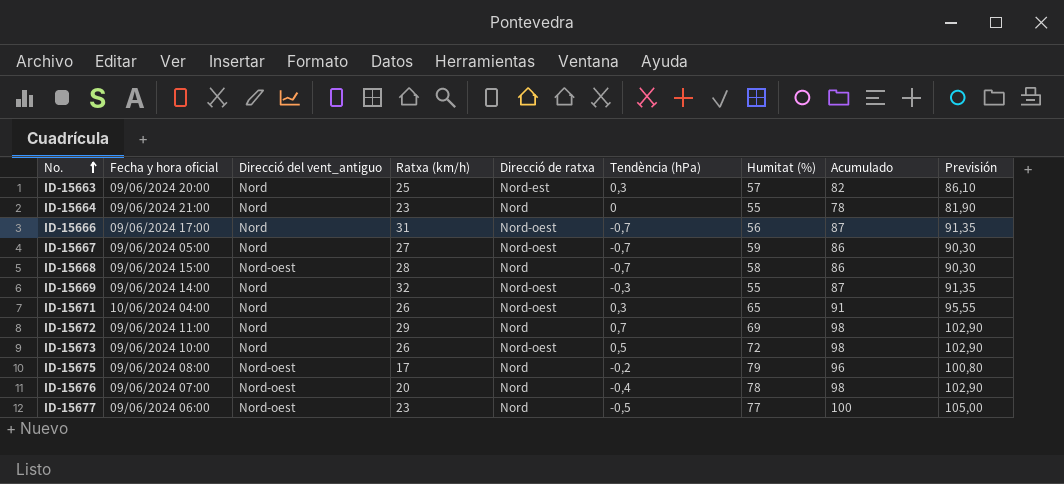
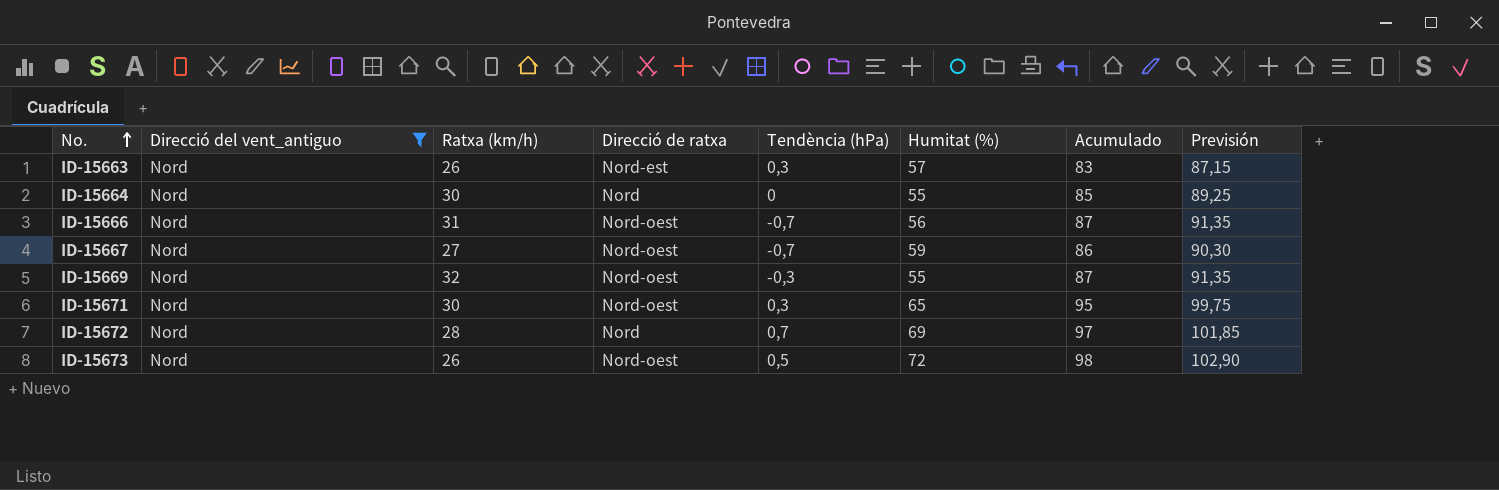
filter: none -> Direcció del vent_antiguo = Nord
column Fecha y hora oficial | position: 2 -> none
ID-15663 | Ratxa (km/h): 25 -> 26
ID-15663 | Acumulado: 82 -> 83
ID-15663 | Previsión: 86,10 -> 87,15
ID-15664 | Ratxa (km/h): 23 -> 30
ID-15664 | Acumulado: 78 -> 85
ID-15664 | Previsión: 81,90 -> 89,25
ID-15671 | Ratxa (km/h): 26 -> 30
ID-15671 | Acumulado: 91 -> 95
ID-15671 | Previsión: 95,55 -> 99,75
ID-15672 | Ratxa (km/h): 29 -> 28
ID-15672 | Acumulado: 98 -> 97
ID-15672 | Previsión: 102,90 -> 101,85

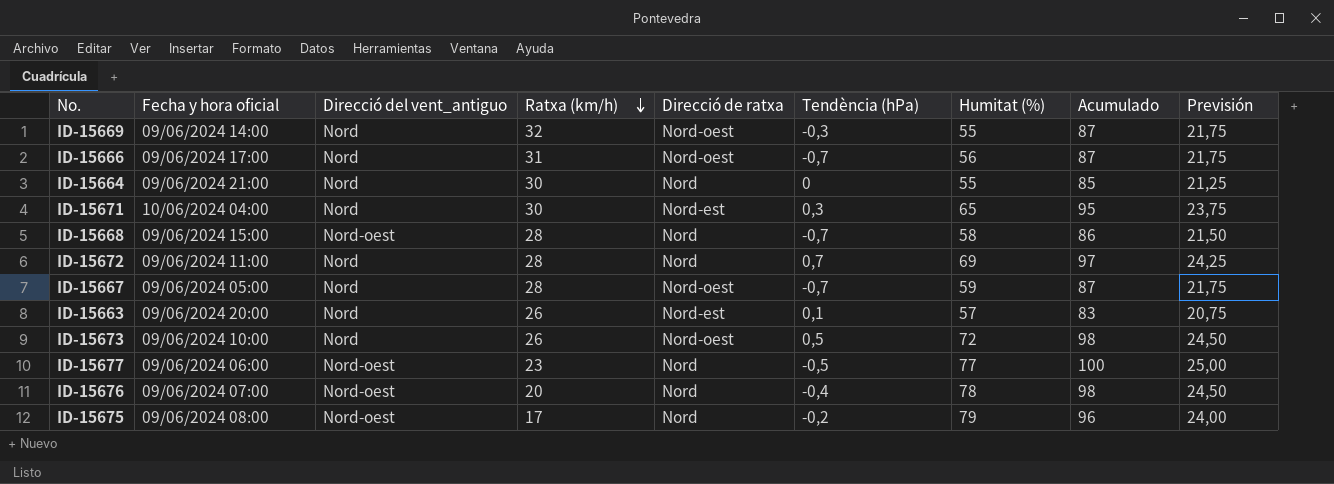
filter: Direcció del vent_antiguo = Nord -> none
row order: No. ascending -> Ratxa (km/h) descending
column Fecha y hora oficial | position: none -> 2
column Previsión | formula: [Acumulado] * 1,05 -> [Acumulado] * 0,25
ID-15671 | Direcció de ratxa: Nord-oest -> Nord-est
ID-15667 | Ratxa (km/h): 27 -> 28
ID-15667 | Acumulado: 86 -> 87
ID-15663 | Tendència (hPa): 0,3 -> 0,1

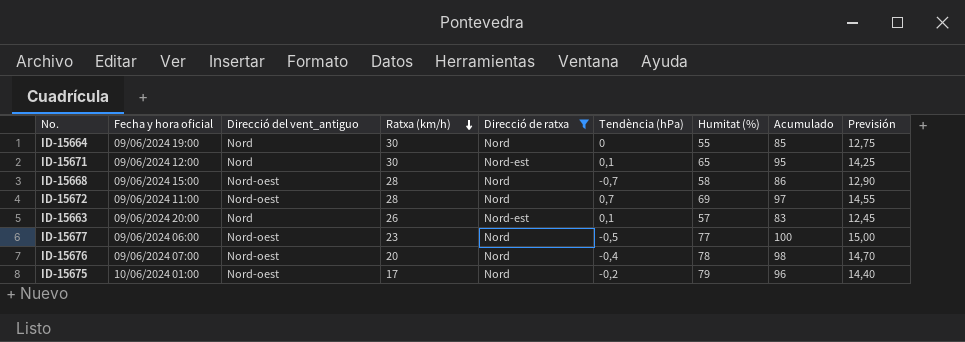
filter: none -> Direcció de ratxa != Nord-oest
column Previsión | formula: [Acumulado] * 0,25 -> [Acumulado] * 0,15
ID-15664 | Fecha y hora oficial: 09/06/2024 21:00 -> 09/06/2024 19:00
ID-15671 | Fecha y hora oficial: 10/06/2024 04:00 -> 09/06/2024 12:00
ID-15671 | Tendència (hPa): 0,3 -> 0,1
ID-15672 | Direcció del vent_antiguo: Nord -> Nord-oest
ID-15675 | Fecha y hora oficial: 09/06/2024 08:00 -> 10/06/2024 01:00

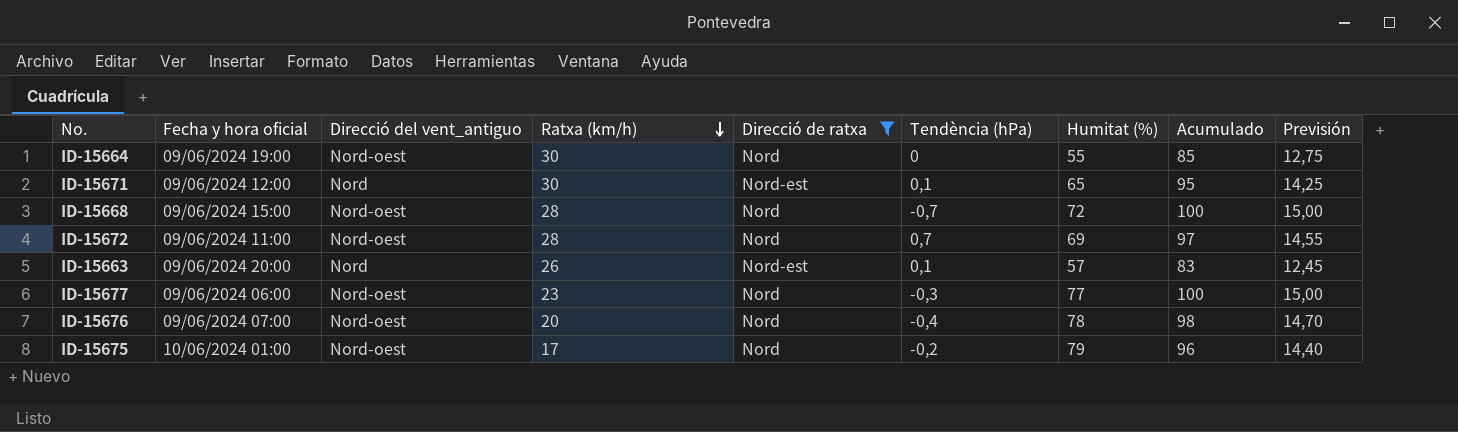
ID-15664 | Direcció del vent_antiguo: Nord -> Nord-oest
ID-15668 | Humitat (%): 58 -> 72
ID-15668 | Acumulado: 86 -> 100
ID-15668 | Previsión: 12,90 -> 15,00
ID-15677 | Tendència (hPa): -0,5 -> -0,3

